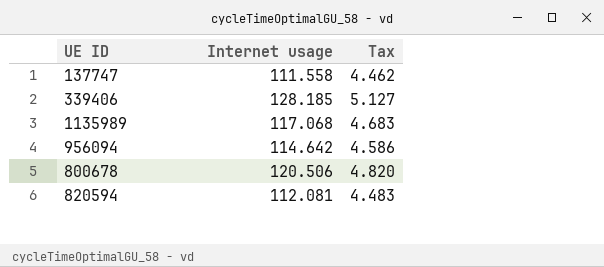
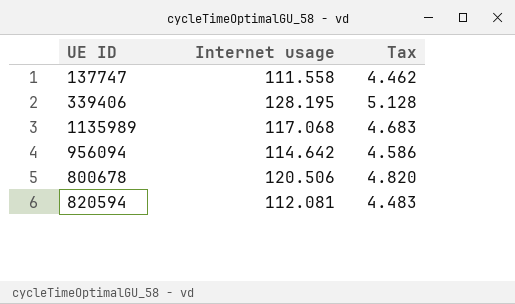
339406 | Internet usage: 128.185 -> 128.195
339406 | Tax: 5.127 -> 5.128

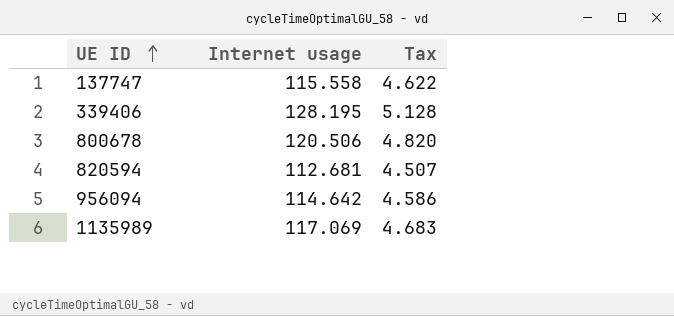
row order: none -> UE ID ascending
137747 | Internet usage: 111.558 -> 115.558
137747 | Tax: 4.462 -> 4.622
820594 | Internet usage: 112.081 -> 112.681
820594 | Tax: 4.483 -> 4.507
1135989 | Internet usage: 117.068 -> 117.069

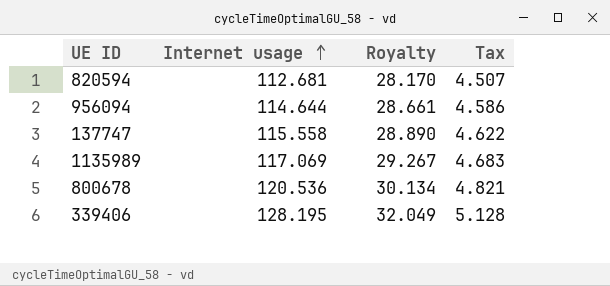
row order: UE ID ascending -> Internet usage ascending
column Royalty | formula: none -> [Internet usage] * 0.25
956094 | Internet usage: 114.642 -> 114.644
800678 | Internet usage: 120.506 -> 120.536
800678 | Tax: 4.820 -> 4.821

